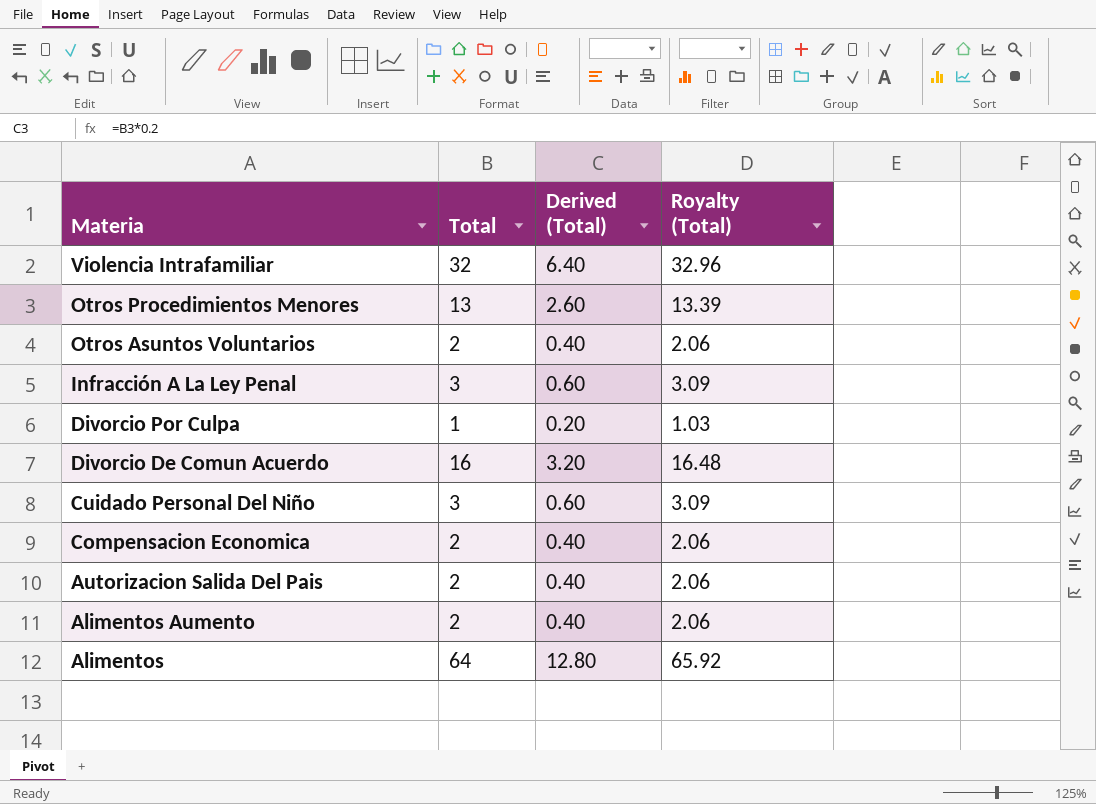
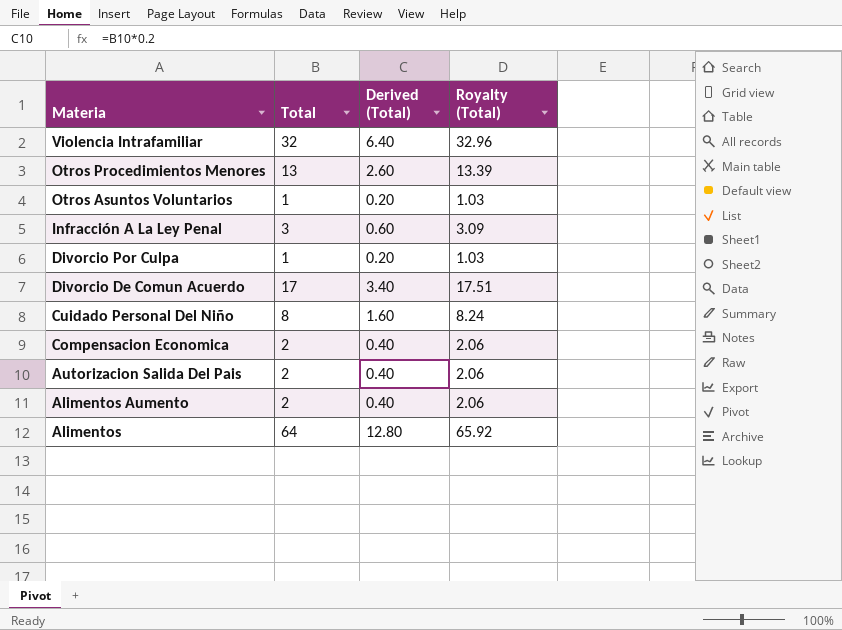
Otros Asuntos Voluntarios | Total: 2 -> 1
Otros Asuntos Voluntarios | Derived (Total): 0.40 -> 0.20
Otros Asuntos Voluntarios | Royalty (Total): 2.06 -> 1.03
Divorcio De Comun Acuerdo | Total: 16 -> 17
Divorcio De Comun Acuerdo | Derived (Total): 3.20 -> 3.40
Divorcio De Comun Acuerdo | Royalty (Total): 16.48 -> 17.51
Cuidado Personal Del Niño | Total: 3 -> 8
Cuidado Personal Del Niño | Derived (Total): 0.60 -> 1.60
Cuidado Personal Del Niño | Royalty (Total): 3.09 -> 8.24

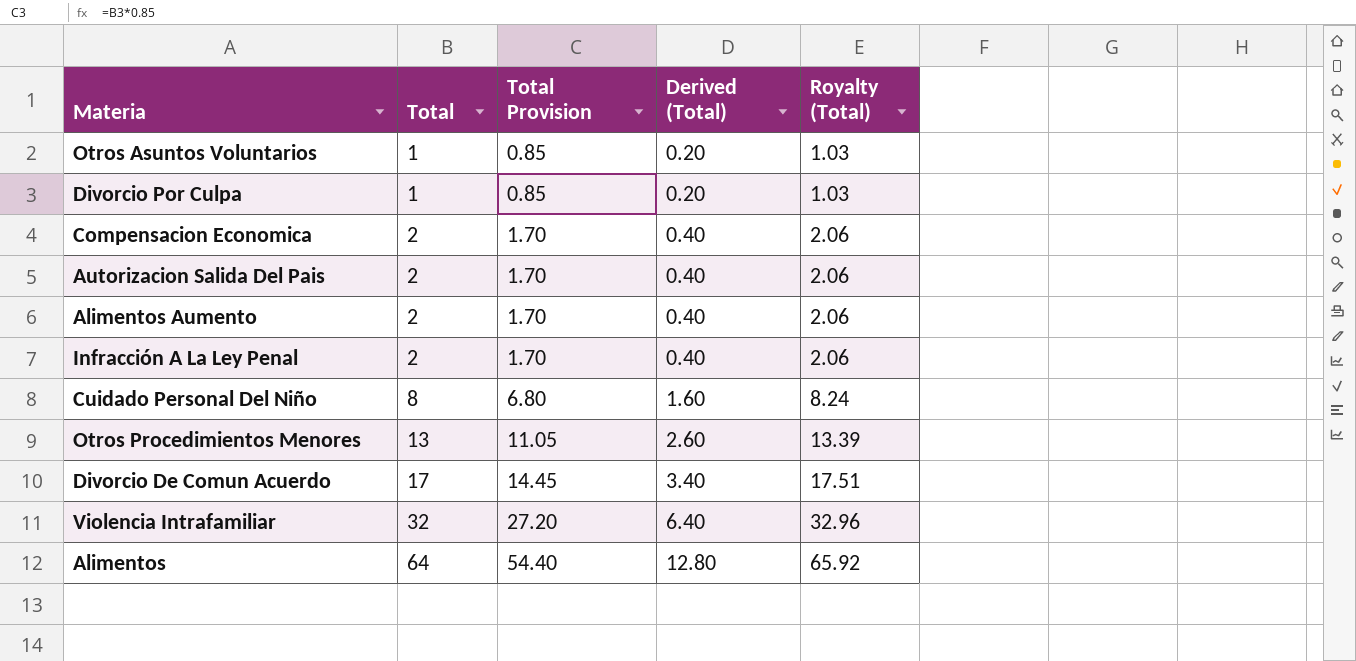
row order: Materia descending -> Total ascending
column Total Provision | formula: none -> [Total] * 0.85
Infracción A La Ley Penal | Total: 3 -> 2
Infracción A La Ley Penal | Derived (Total): 0.60 -> 0.40
Infracción A La Ley Penal | Royalty (Total): 3.09 -> 2.06

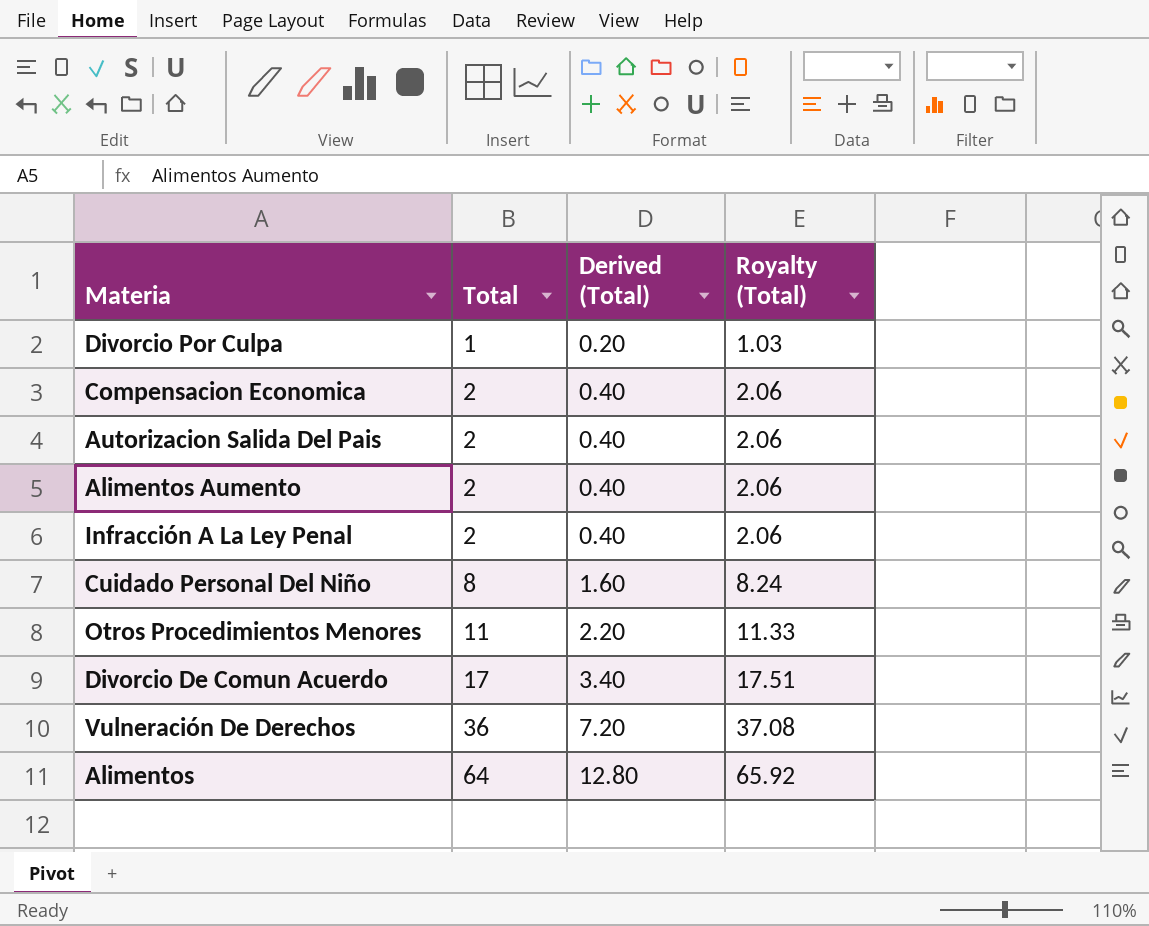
column Total Provision | formula: [Total] * 0.85 -> none
row Otros Asuntos Voluntarios: 1 | 0.85 | 0.20 | 1.03 -> none
row Violencia Intrafamiliar: 32 | 27.20 | 6.40 | 32.96 -> none
Otros Procedimientos Menores | Total: 13 -> 11
Otros Procedimientos Menores | Derived (Total): 2.60 -> 2.20
Otros Procedimientos Menores | Royalty (Total): 13.39 -> 11.33
row Vulneración De Derechos: none -> 36 | 7.20 | 37.08

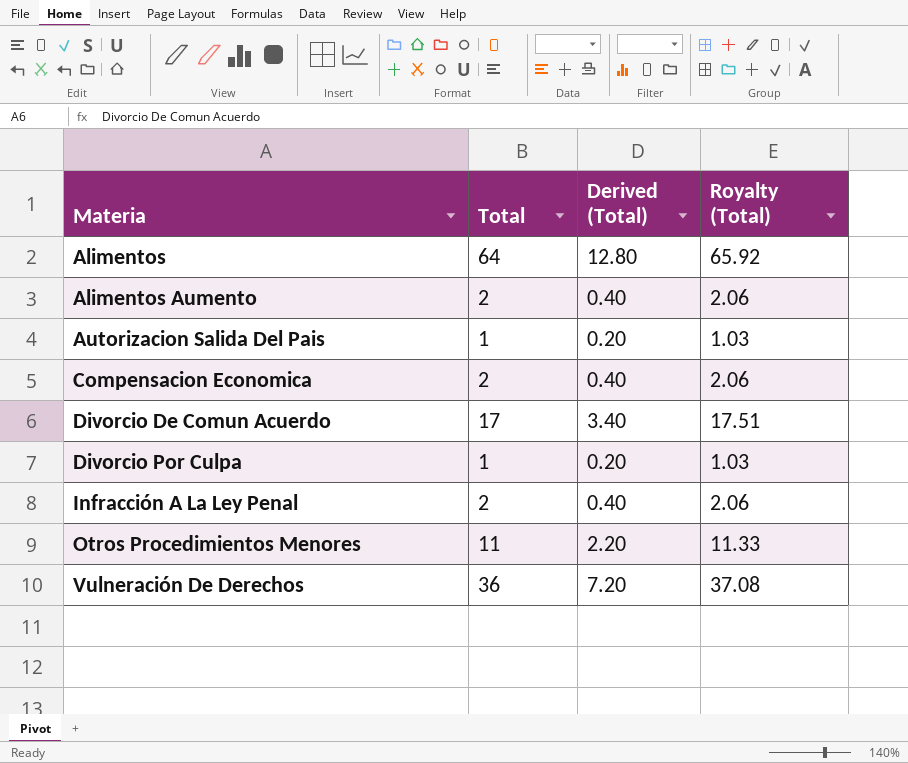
row order: Total ascending -> Materia ascending
row Cuidado Personal Del Niño: 8 | 1.60 | 8.24 -> none
Autorizacion Salida Del Pais | Total: 2 -> 1
Autorizacion Salida Del Pais | Derived (Total): 0.40 -> 0.20
Autorizacion Salida Del Pais | Royalty (Total): 2.06 -> 1.03

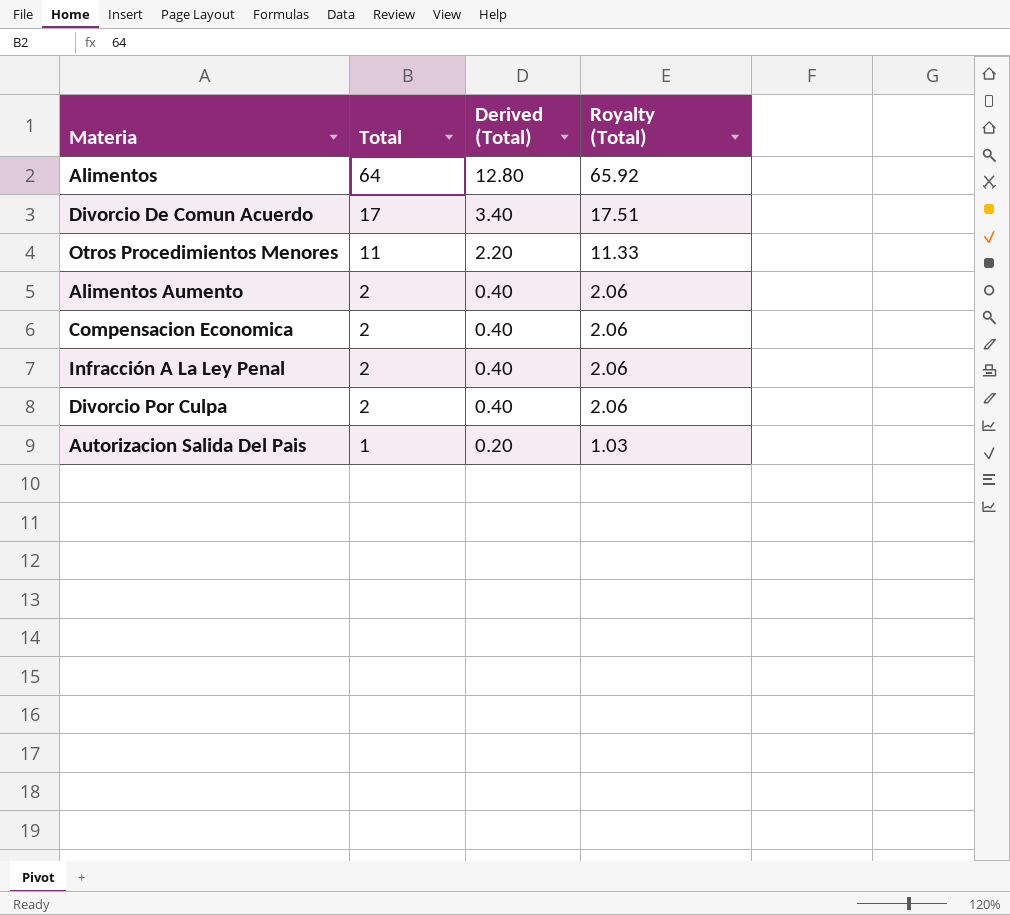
row order: Materia ascending -> Total descending
row Vulneración De Derechos: 36 | 7.20 | 37.08 -> none
Divorcio Por Culpa | Total: 1 -> 2
Divorcio Por Culpa | Derived (Total): 0.20 -> 0.40
Divorcio Por Culpa | Royalty (Total): 1.03 -> 2.06

